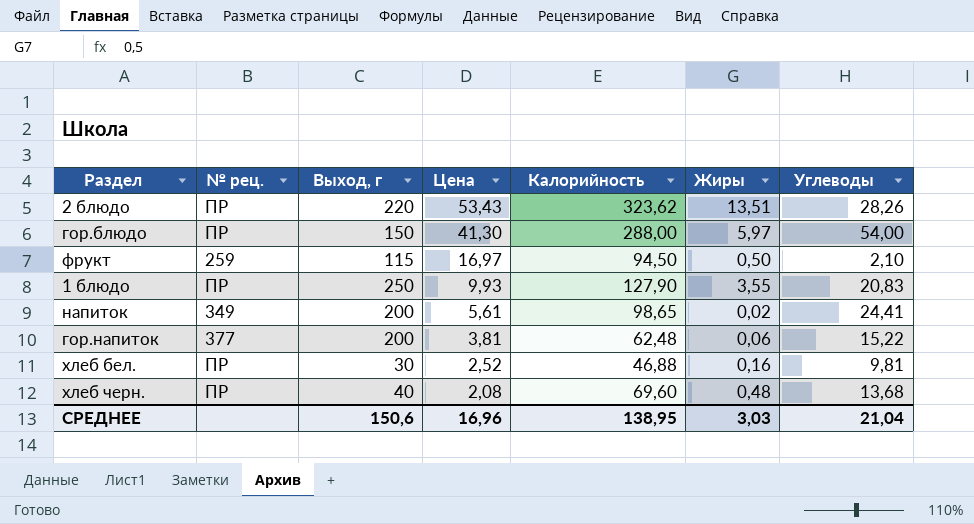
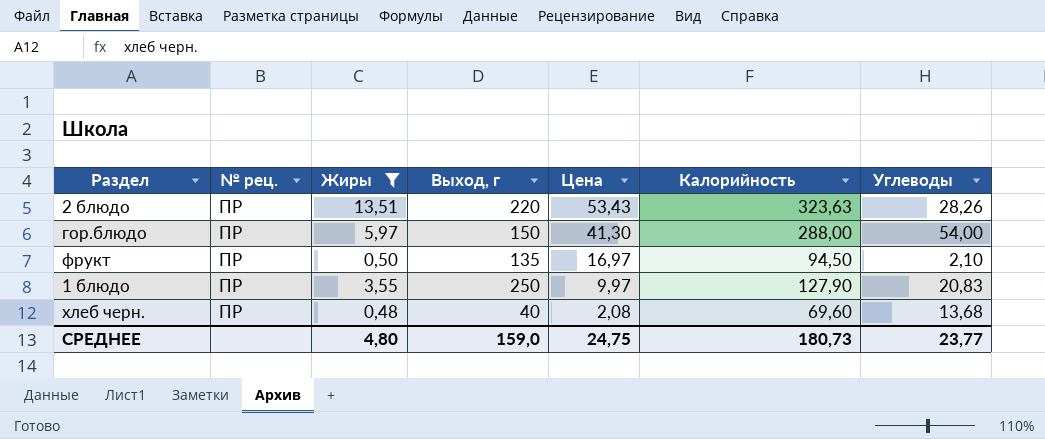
filter: none -> Жиры >= 0,48
column Жиры | position: 6 -> 3
2 блюдо | Калорийность: 323,62 -> 323,63
фрукт | № рец.: 259 -> ПР
фрукт | Выход, г: 115 -> 135
1 блюдо | Цена: 9,93 -> 9,97
СРЕДНЕЕ | Жиры: 3,03 -> 4,80
СРЕДНЕЕ | Выход, г: 150,6 -> 159,0
СРЕДНЕЕ | Цена: 16,96 -> 24,75
СРЕДНЕЕ | Калорийность: 138,95 -> 180,73
СРЕДНЕЕ | Углеводы: 21,04 -> 23,77

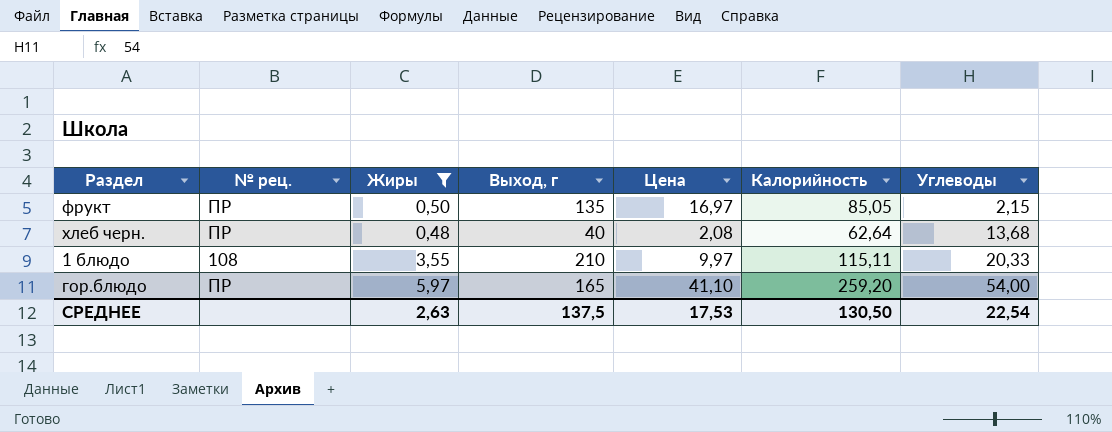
row order: Цена descending -> Углеводы ascending
row 2 блюдо: ПР | 13,51 | 220 | 53,43 | 323,63 | 28,26 -> none
фрукт | Калорийность: 94,50 -> 85,05
фрукт | Углеводы: 2,10 -> 2,15
хлеб черн. | Калорийность: 69,60 -> 62,64
1 блюдо | № рец.: ПР -> 108
1 блюдо | Выход, г: 250 -> 210
1 блюдо | Калорийность: 127,90 -> 115,11
1 блюдо | Углеводы: 20,83 -> 20,33
гор.блюдо | Выход, г: 150 -> 165
гор.блюдо | Цена: 41,30 -> 41,10
гор.блюдо | Калорийность: 288,00 -> 259,20
СРЕДНЕЕ | Жиры: 4,80 -> 2,63
СРЕДНЕЕ | Выход, г: 159,0 -> 137,5
СРЕДНЕЕ | Цена: 24,75 -> 17,53
СРЕДНЕЕ | Калорийность: 180,73 -> 130,50
СРЕДНЕЕ | Углеводы: 23,77 -> 22,54

